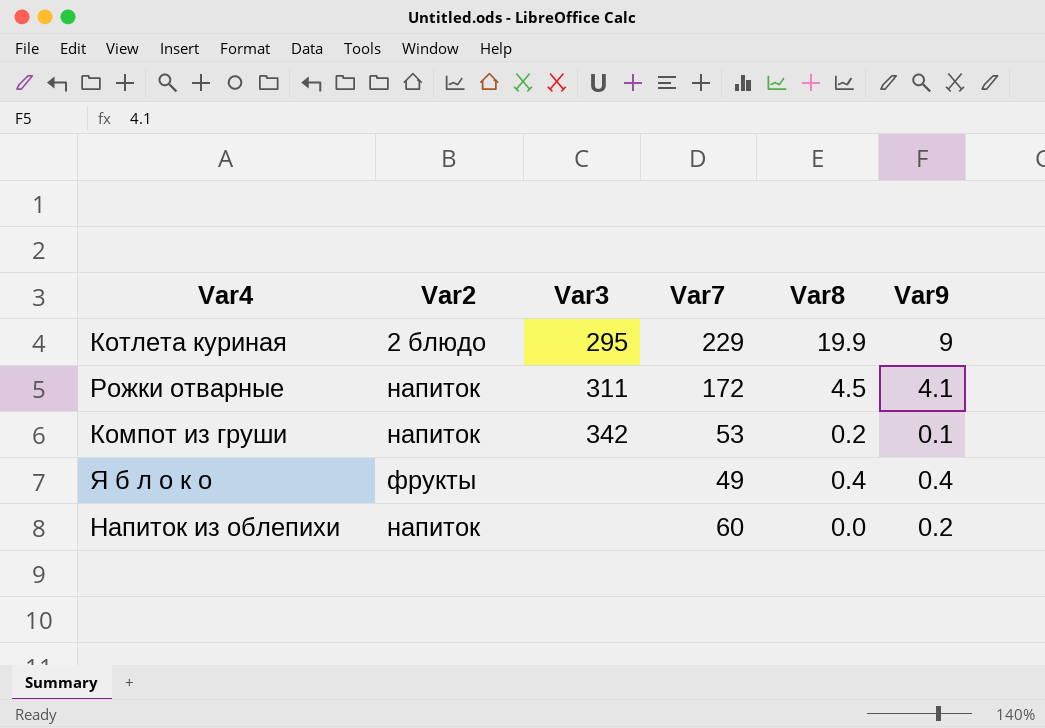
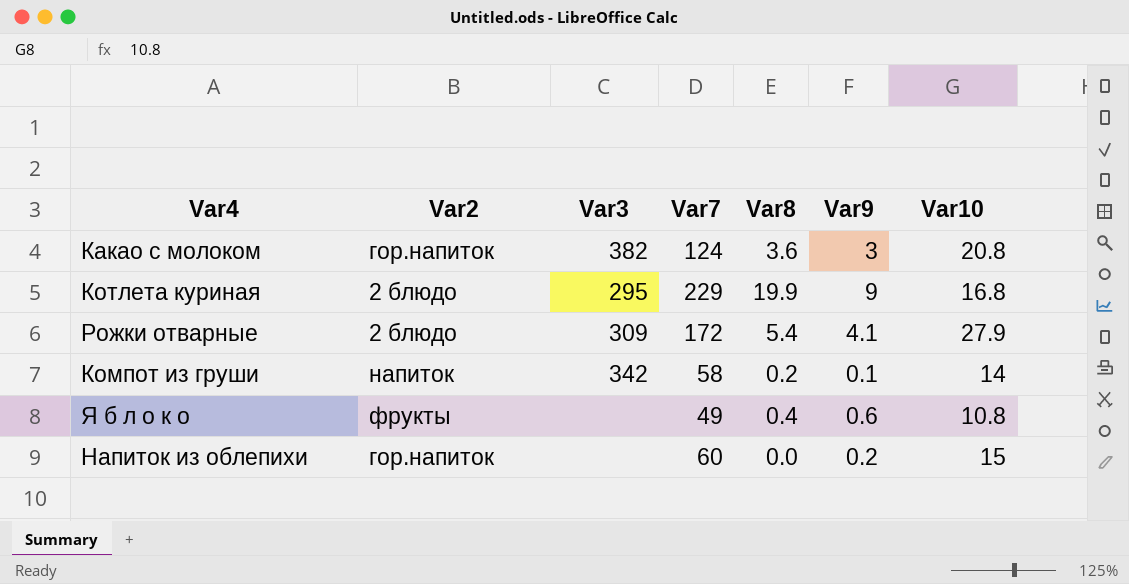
column Var10 | position: none -> 7
row Какао с молоком: none -> гор.напиток | 382 | 124 | 3.6 | 3 | 20.8
Рожки отварные | Var2: напиток -> 2 блюдо
Рожки отварные | Var3: 311 -> 309
Рожки отварные | Var8: 4.5 -> 5.4
Компот из груши | Var7: 53 -> 58
Я б л о к о | Var9: 0.4 -> 0.6
Напиток из облепихи | Var2: напиток -> гор.напиток

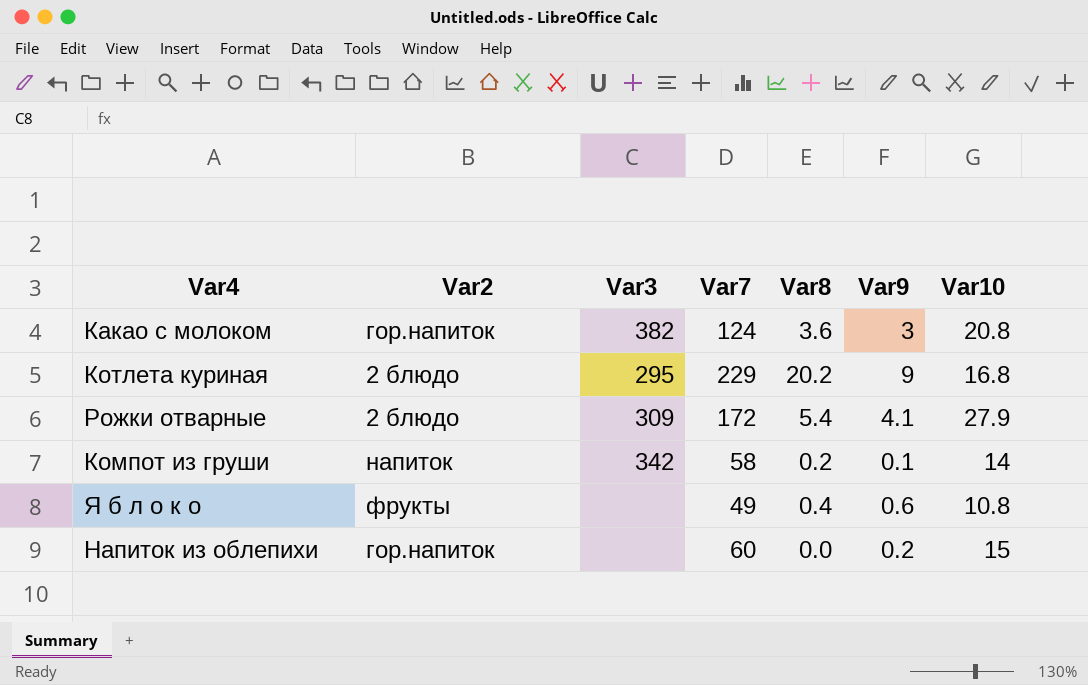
Котлета куриная | Var8: 19.9 -> 20.2

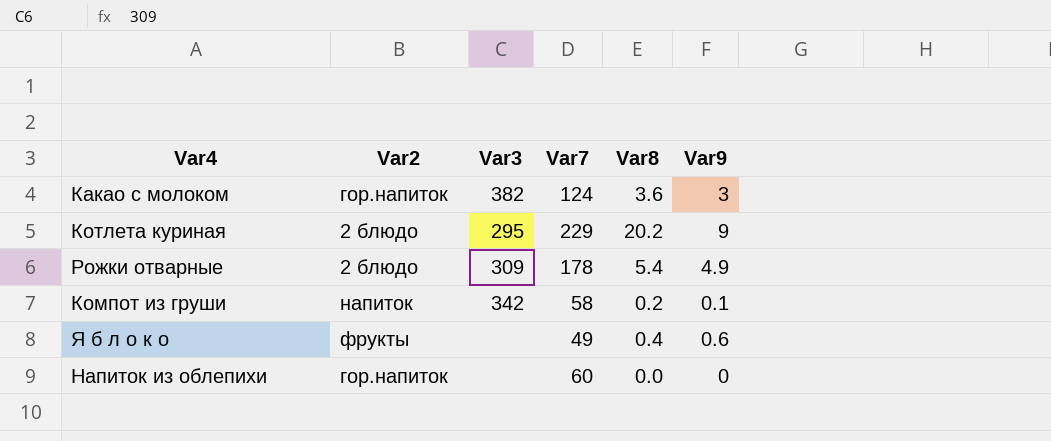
column Var10 | position: 7 -> none
Рожки отварные | Var7: 172 -> 178
Рожки отварные | Var9: 4.1 -> 4.9
Напиток из облепихи | Var9: 0.2 -> 0

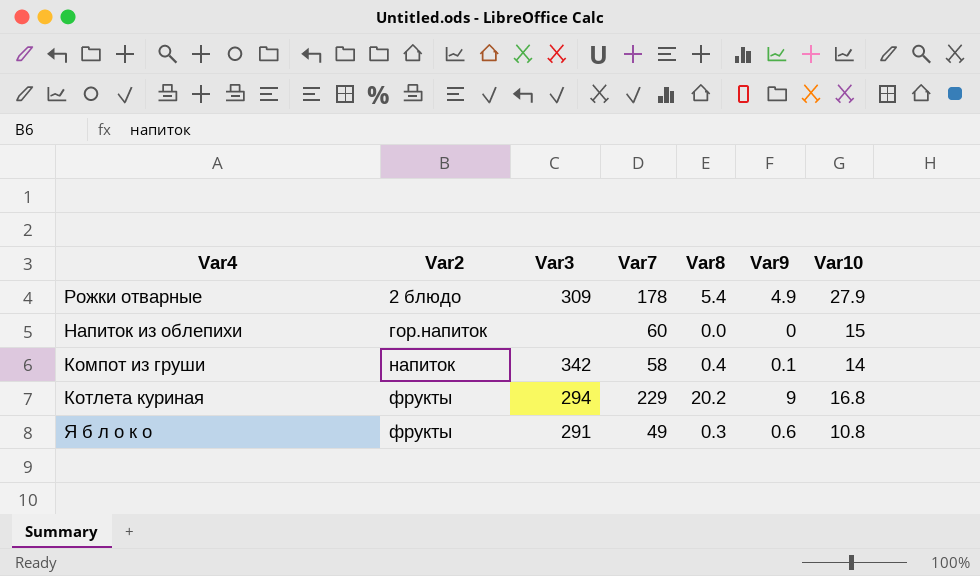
row order: none -> Var2 ascending
column Var10 | position: none -> 7
row Какао с молоком: гор.напиток | 382 | 124 | 3.6 | 3 -> none
Компот из груши | Var8: 0.2 -> 0.4
Котлета куриная | Var2: 2 блюдо -> фрукты
Котлета куриная | Var3: 295 -> 294
Я б л о к о | Var3: none -> 291
Я б л о к о | Var8: 0.4 -> 0.3

